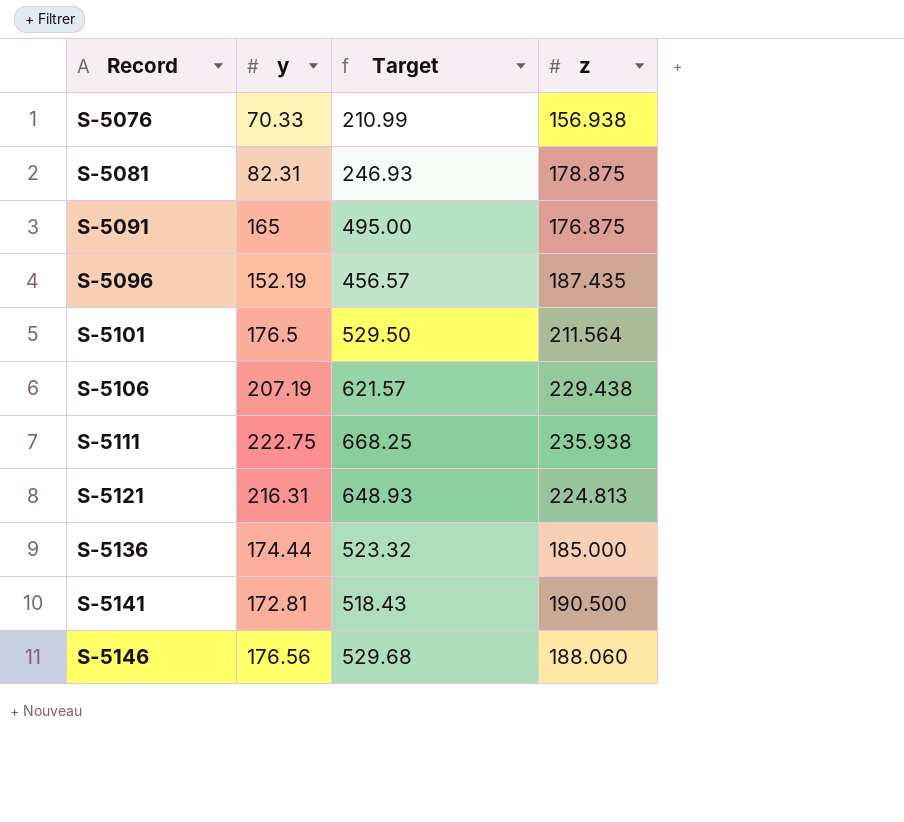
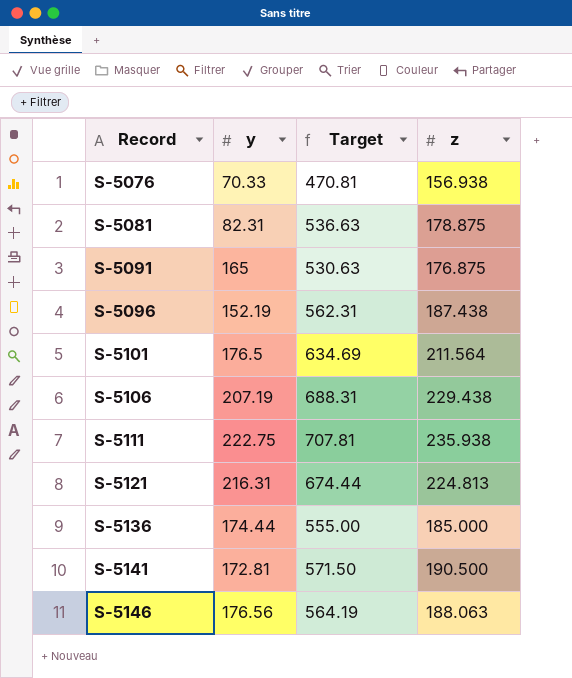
column Target | formula: [y] * 3 -> [z] * 3
S-5096 | z: 187.435 -> 187.438
S-5146 | z: 188.060 -> 188.063

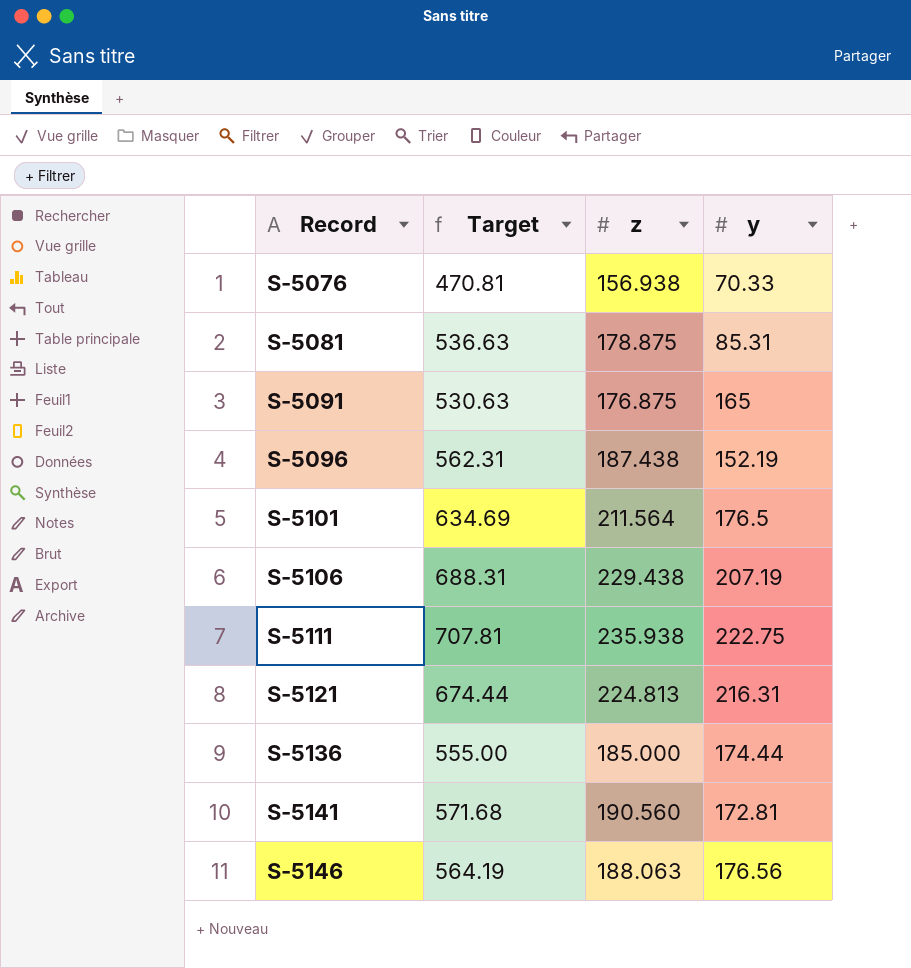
column y | position: 2 -> 4
S-5081 | y: 82.31 -> 85.31
S-5141 | Target: 571.50 -> 571.68
S-5141 | z: 190.500 -> 190.560

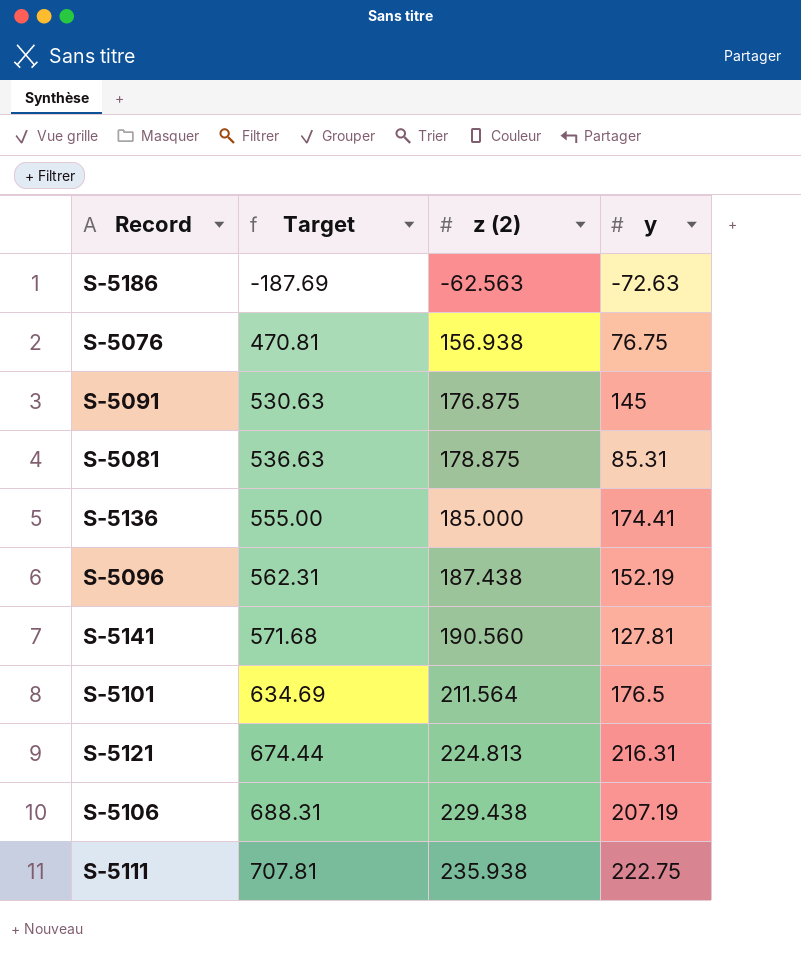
row order: Record ascending -> Target ascending
column name: z -> z (2)
row S-5146: 564.19 | 188.063 | 176.56 -> none
row S-5186: none -> -187.69 | -62.563 | -72.63
S-5076 | y: 70.33 -> 76.75
S-5091 | y: 165 -> 145
S-5136 | y: 174.44 -> 174.41
S-5141 | y: 172.81 -> 127.81

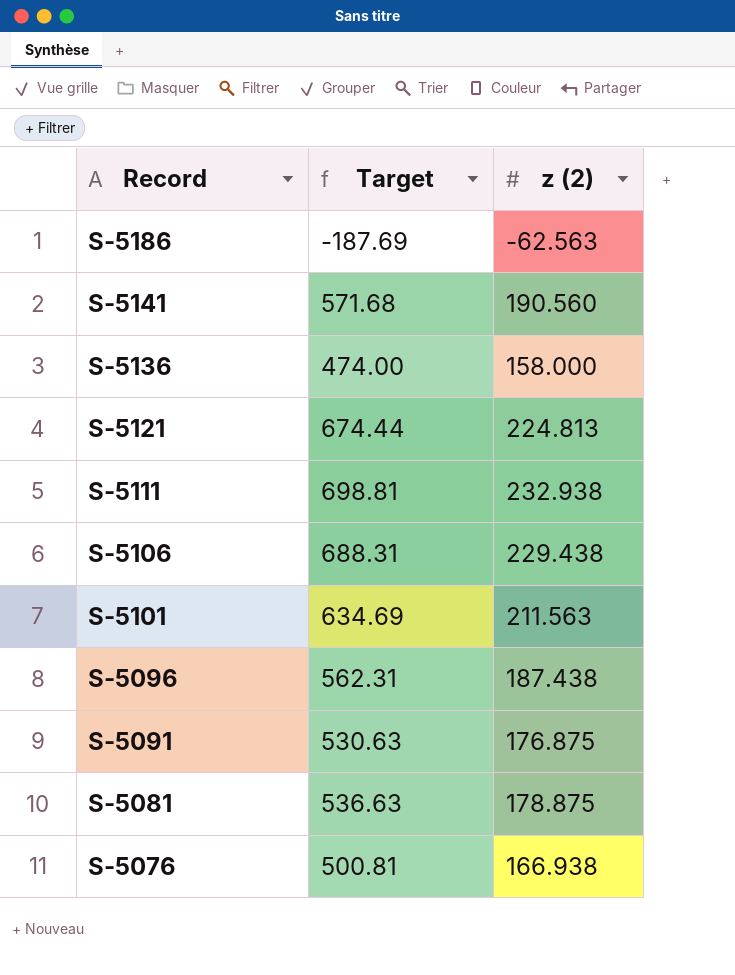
row order: Target ascending -> Record descending
column y | position: 4 -> none
S-5136 | Target: 555.00 -> 474.00
S-5136 | z (2): 185.000 -> 158.000
S-5111 | Target: 707.81 -> 698.81
S-5111 | z (2): 235.938 -> 232.938
S-5101 | z (2): 211.564 -> 211.563
S-5076 | Target: 470.81 -> 500.81
S-5076 | z (2): 156.938 -> 166.938

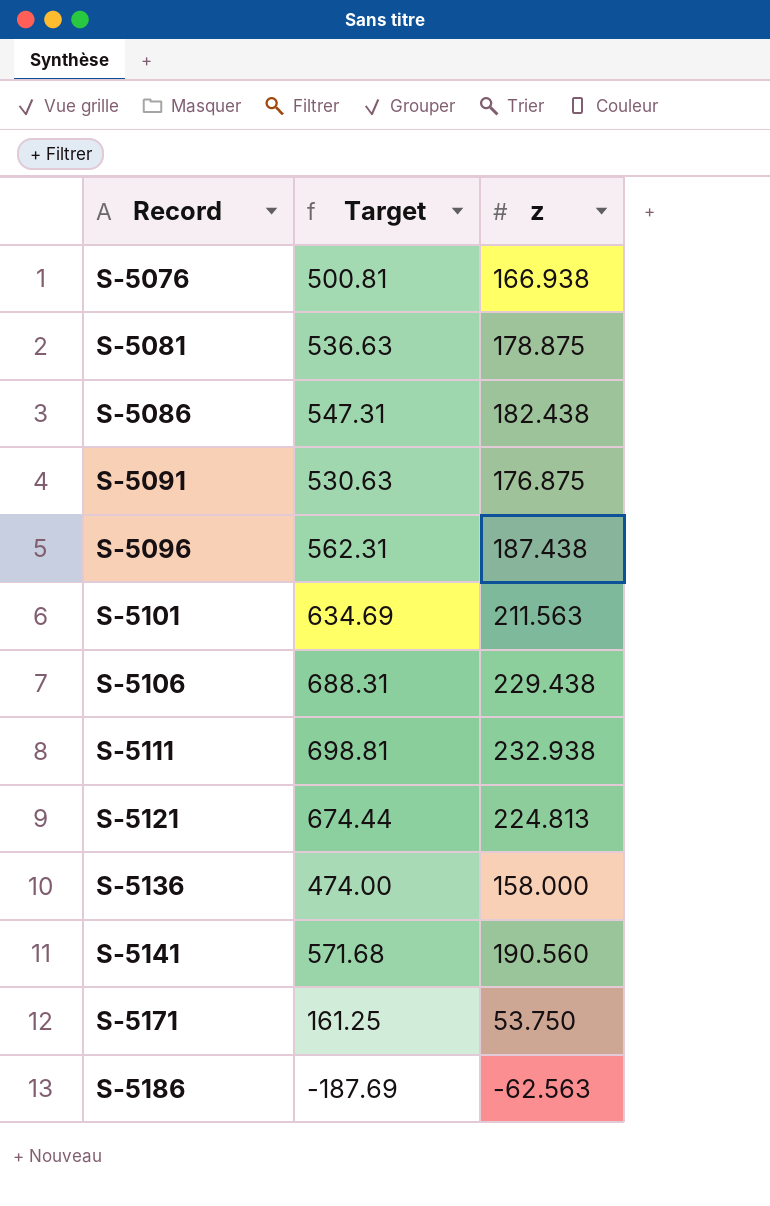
row order: Record descending -> Record ascending
column name: z (2) -> z
row S-5086: none -> 547.31 | 182.438
row S-5171: none -> 161.25 | 53.750

